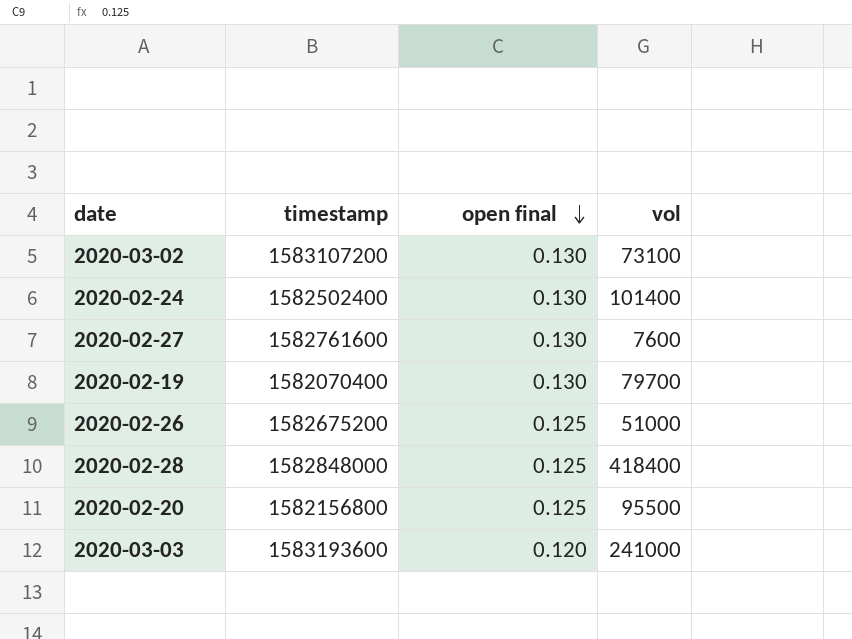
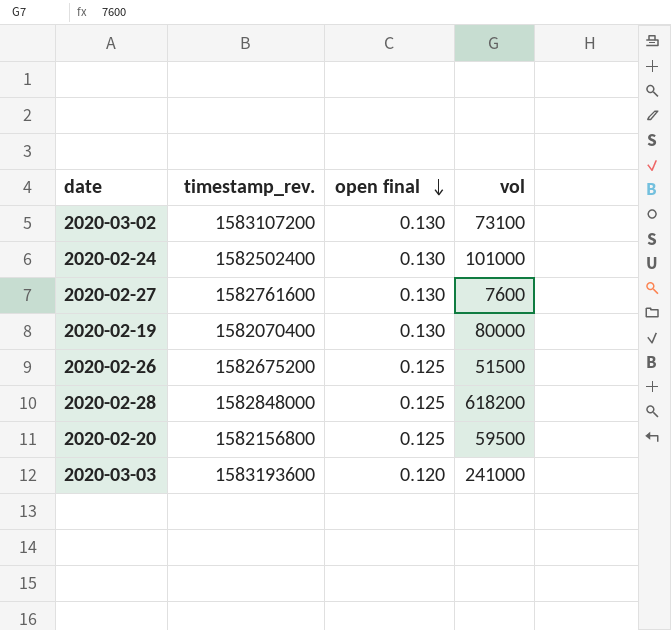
column name: timestamp -> timestamp_rev.
2020-02-24 | vol: 101400 -> 101000
2020-02-19 | vol: 79700 -> 80000
2020-02-26 | vol: 51000 -> 51500
2020-02-28 | vol: 418400 -> 618200
2020-02-20 | vol: 95500 -> 59500

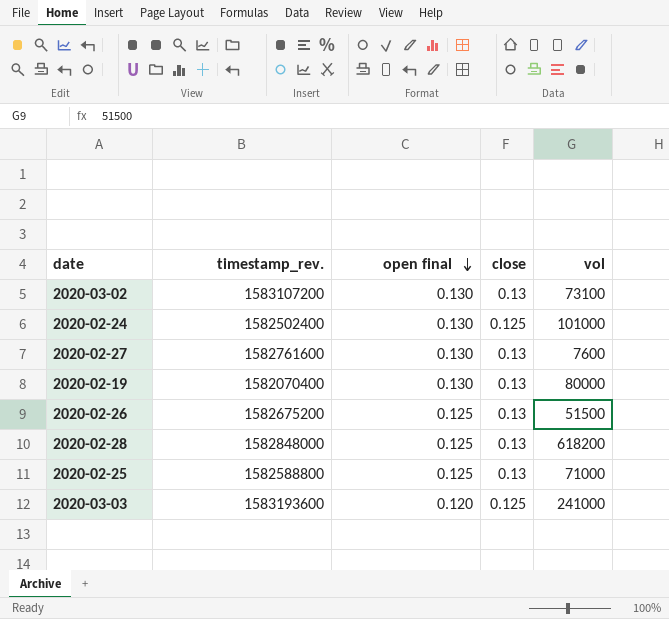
column close | position: none -> 4
row 2020-02-20: 1582156800 | 0.125 | 59500 -> none
row 2020-02-25: none -> 1582588800 | 0.125 | 0.13 | 71000

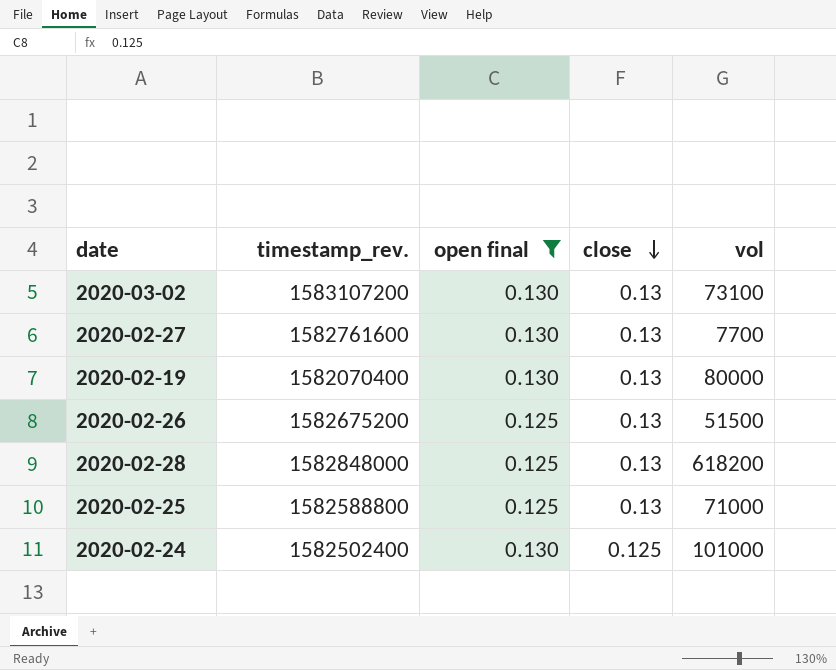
filter: none -> open final != 0.120
row order: open final descending -> close descending
2020-02-27 | vol: 7600 -> 7700

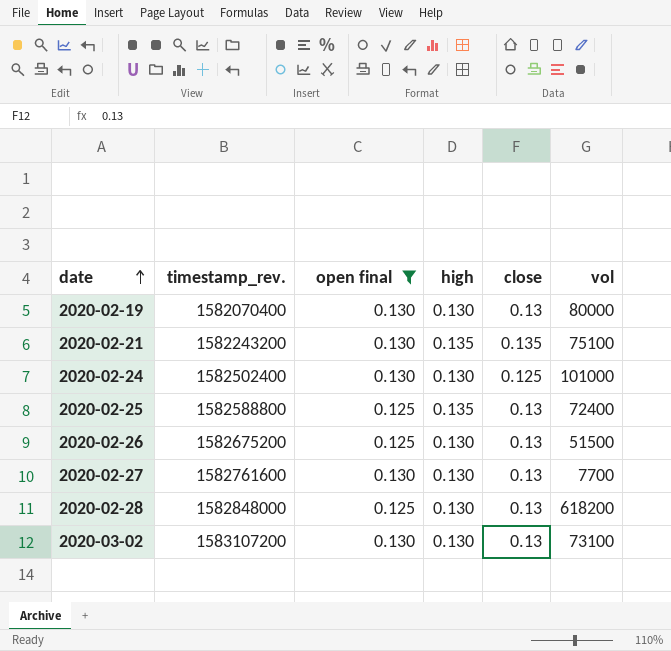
row order: close descending -> date ascending
column high | position: none -> 4
row 2020-02-21: none -> 1582243200 | 0.130 | 0.135 | 0.135 | 75100
2020-02-25 | vol: 71000 -> 72400

